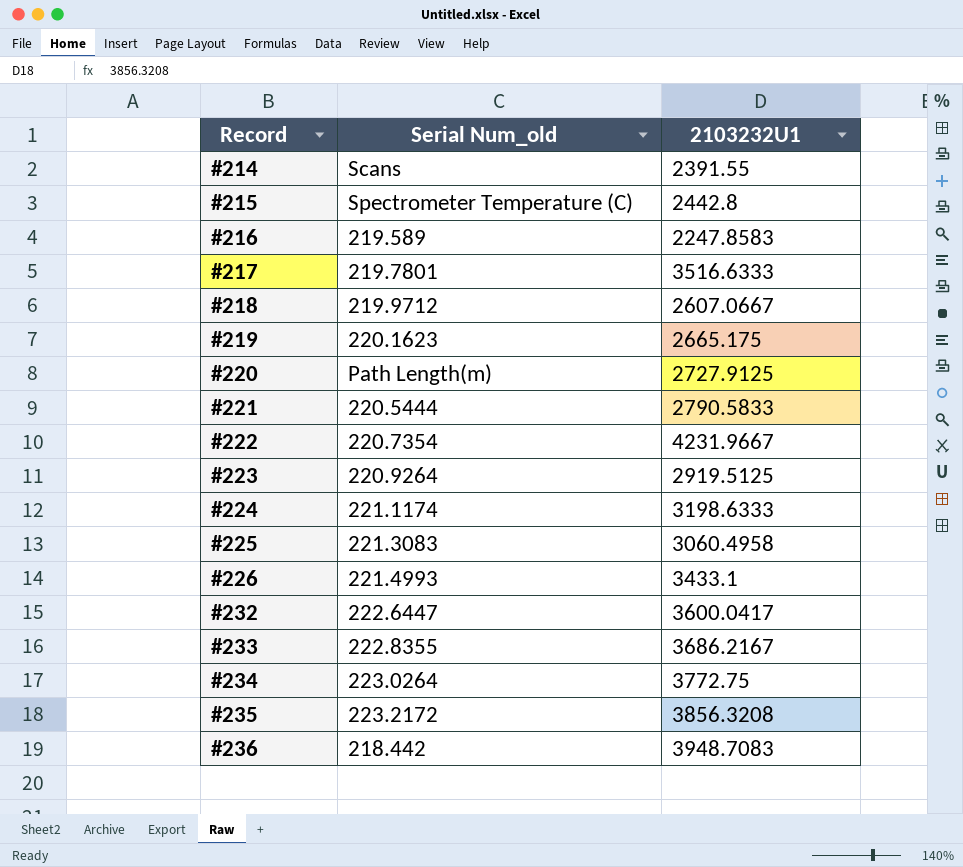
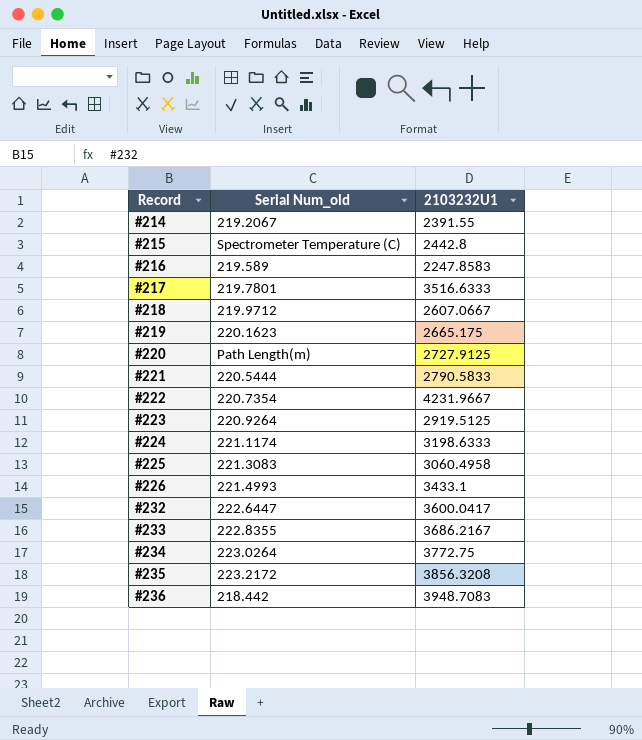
#214 | Serial Num_old: Scans -> 219.2067

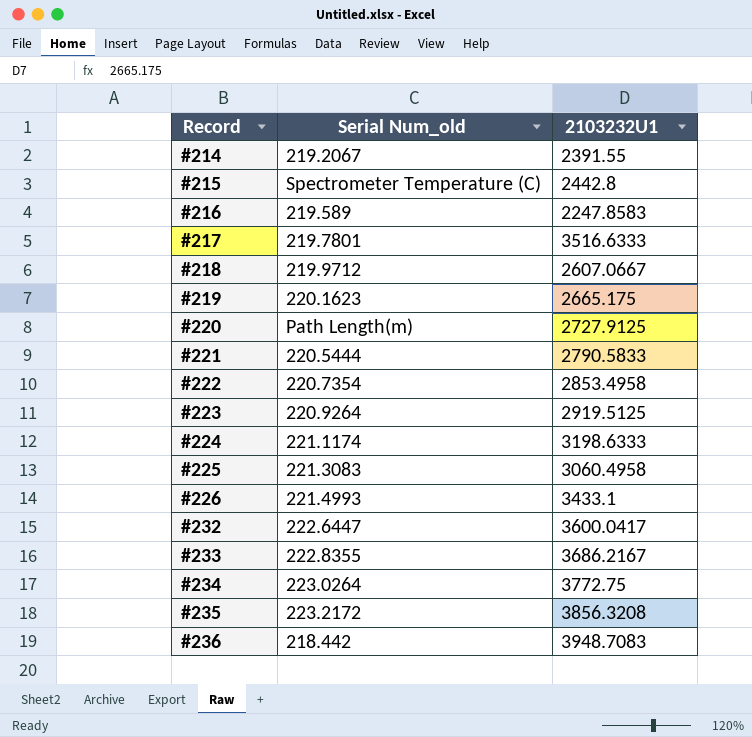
#222 | 2103232U1: 4231.9667 -> 2853.4958

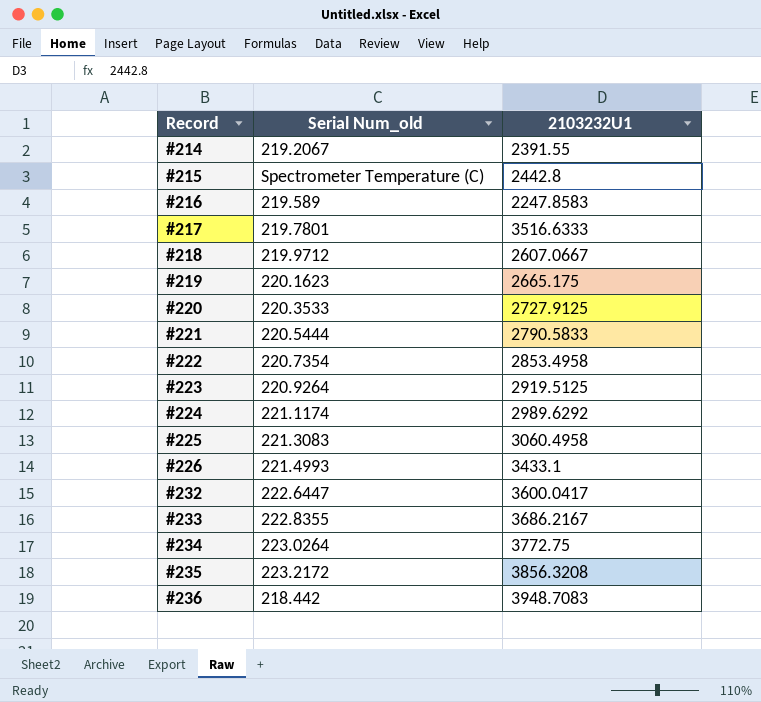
#220 | Serial Num_old: Path Length(m) -> 220.3533
#224 | 2103232U1: 3198.6333 -> 2989.6292

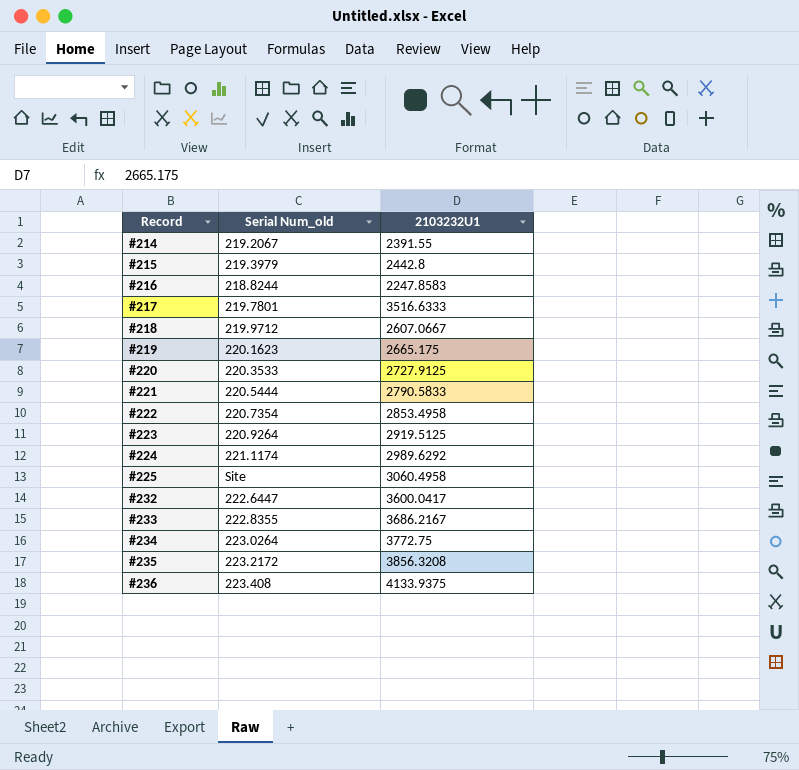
row #226: 221.4993 | 3433.1 -> none
#215 | Serial Num_old: Spectrometer Temperature (C) -> 219.3979
#216 | Serial Num_old: 219.589 -> 218.8244
#225 | Serial Num_old: 221.3083 -> Site
#236 | Serial Num_old: 218.442 -> 223.408
#236 | 2103232U1: 3948.7083 -> 4133.9375

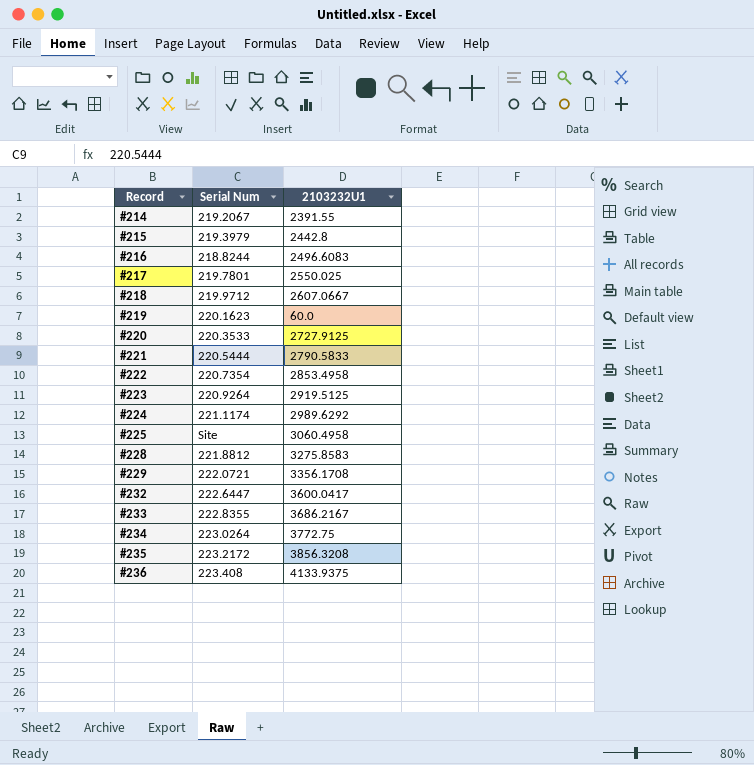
column name: Serial Num_old -> Serial Num
#216 | 2103232U1: 2247.8583 -> 2496.6083
#217 | 2103232U1: 3516.6333 -> 2550.025
#219 | 2103232U1: 2665.175 -> 60.0
row #228: none -> 221.8812 | 3275.8583
row #229: none -> 222.0721 | 3356.1708

